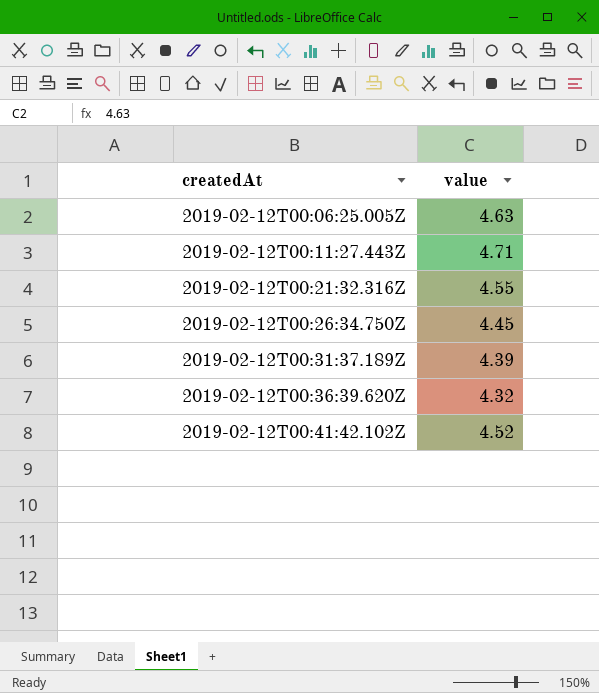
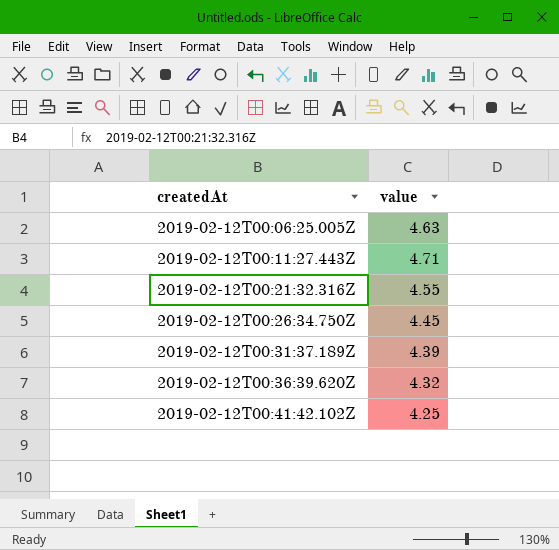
2019-02-12T00:41:42.102Z | value: 4.52 -> 4.25

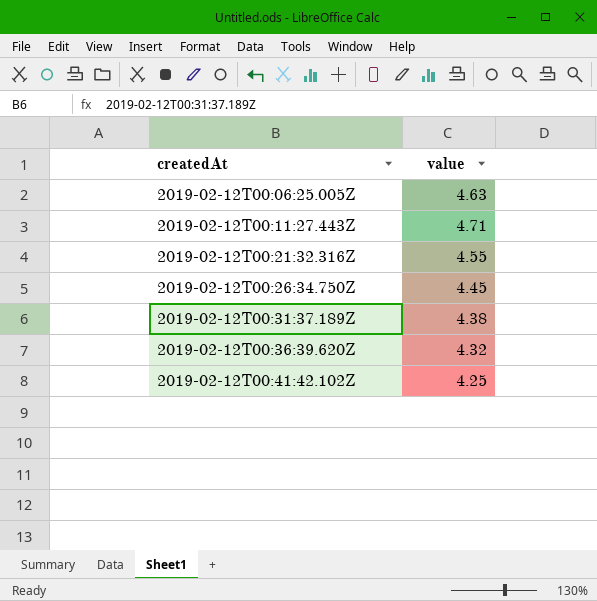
2019-02-12T00:31:37.189Z | value: 4.39 -> 4.38

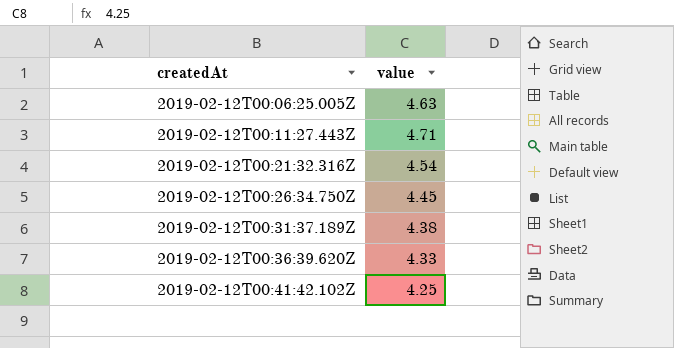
2019-02-12T00:21:32.316Z | value: 4.55 -> 4.54
2019-02-12T00:36:39.620Z | value: 4.32 -> 4.33

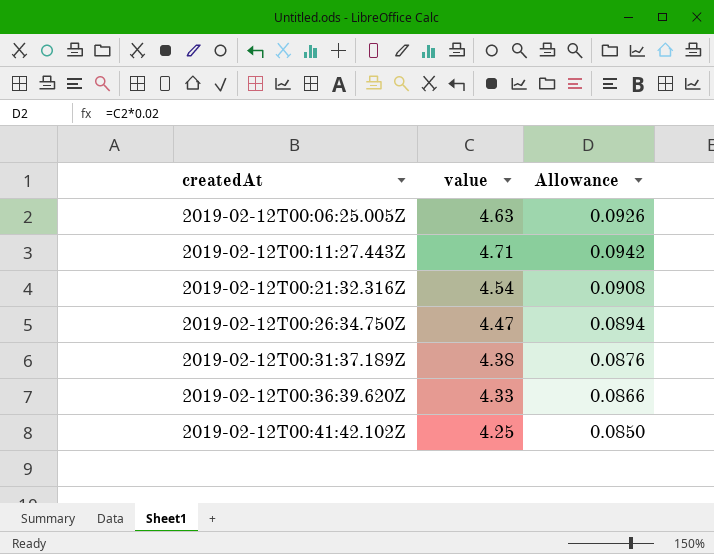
column Allowance | formula: none -> [value] * 0.02
2019-02-12T00:26:34.750Z | value: 4.45 -> 4.47

